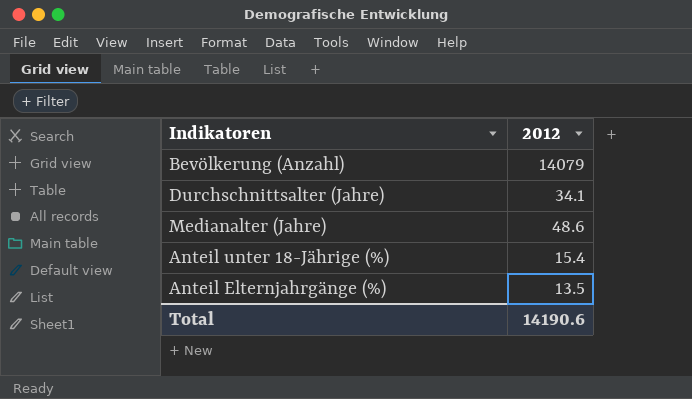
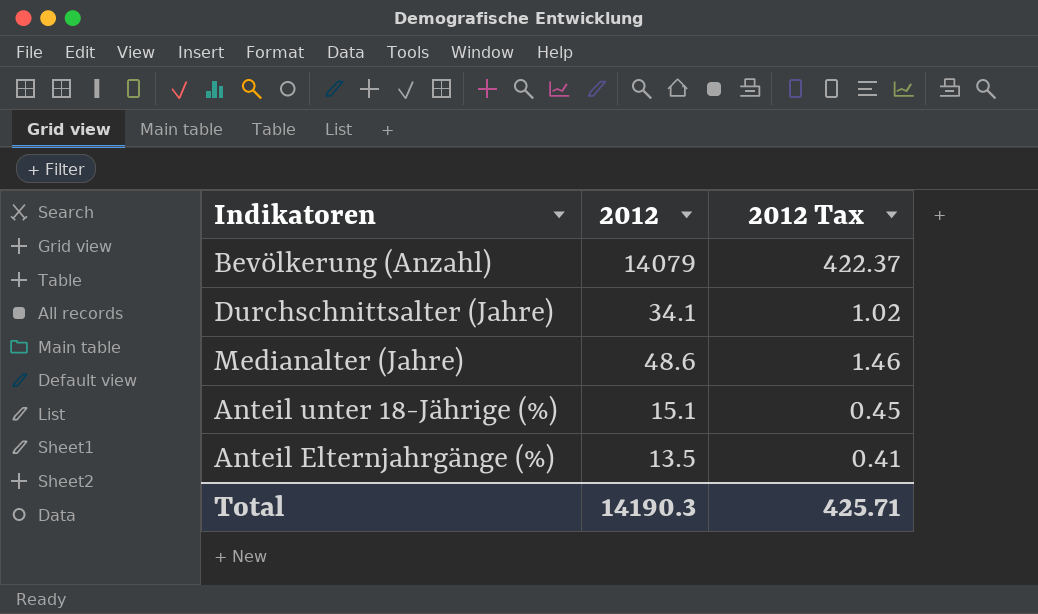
column 2012 Tax | formula: none -> [2012] * 0.03
Anteil unter 18-Jährige (%) | 2012: 15.4 -> 15.1
Total | 2012: 14190.6 -> 14190.3

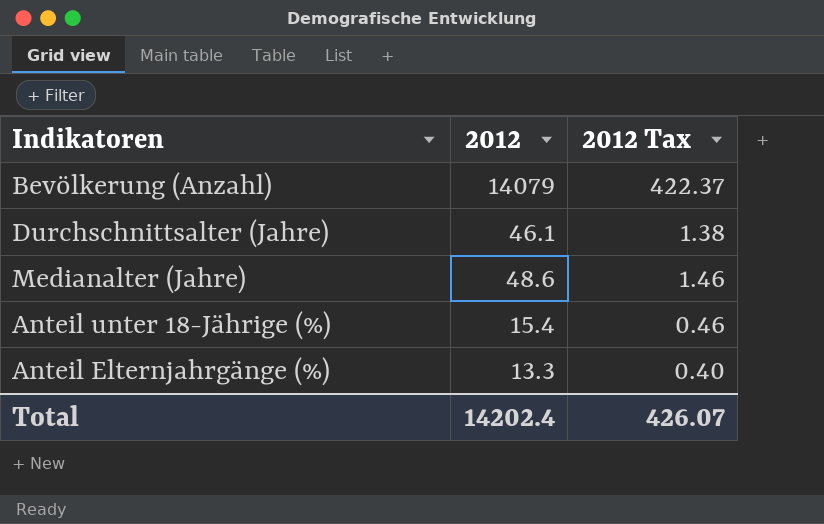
Durchschnittsalter (Jahre) | 2012: 34.1 -> 46.1
Durchschnittsalter (Jahre) | 2012 Tax: 1.02 -> 1.38
Anteil unter 18-Jährige (%) | 2012: 15.1 -> 15.4
Anteil unter 18-Jährige (%) | 2012 Tax: 0.45 -> 0.46
Anteil Elternjahrgänge (%) | 2012: 13.5 -> 13.3
Anteil Elternjahrgänge (%) | 2012 Tax: 0.41 -> 0.40
Total | 2012: 14190.3 -> 14202.4
Total | 2012 Tax: 425.71 -> 426.07

